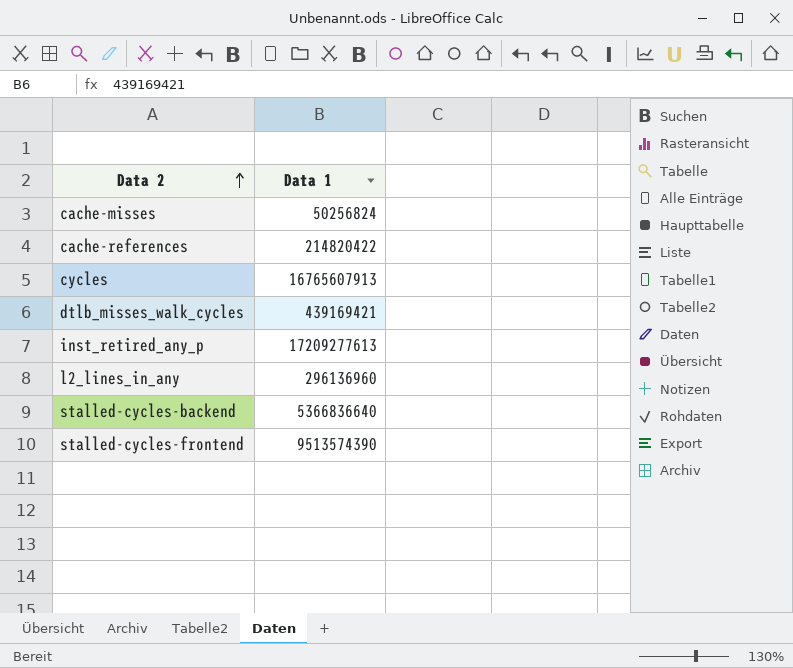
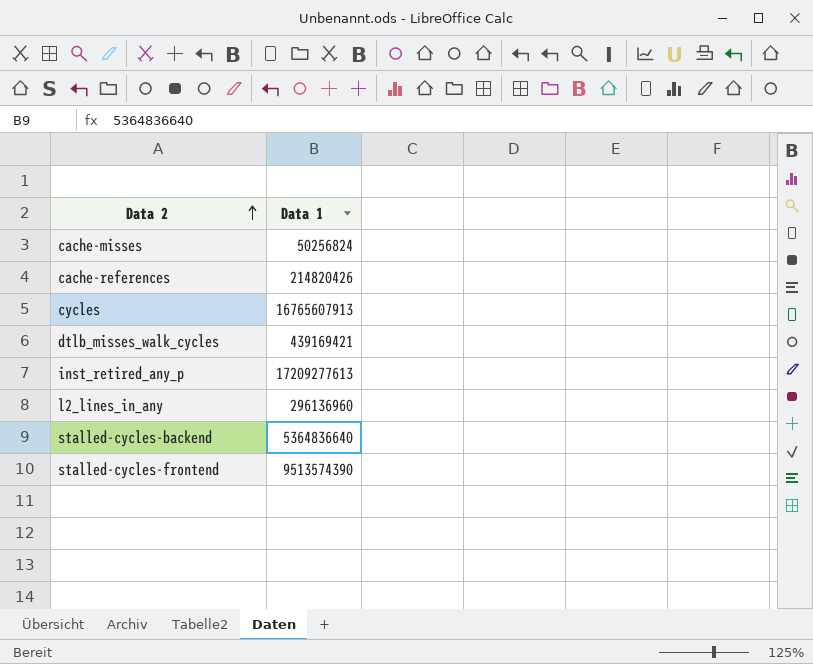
cache-references | Data 1: 214820422 -> 214820426
stalled-cycles-backend | Data 1: 5366836640 -> 5364836640

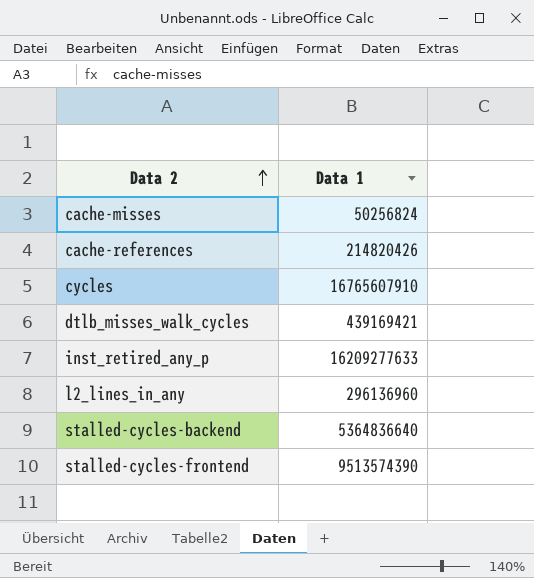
cycles | Data 1: 16765607913 -> 16765607910
inst_retired_any_p | Data 1: 17209277613 -> 16209277633

